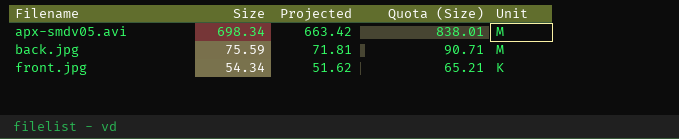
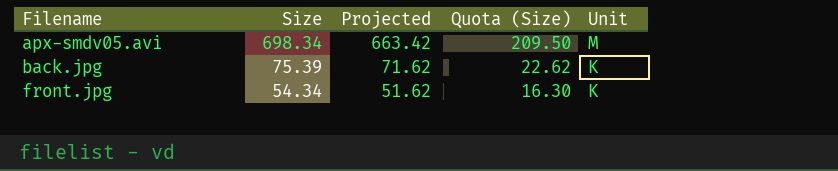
column Quota (Size) | formula: [Size] * 1.2 -> [Size] * 0.3
back.jpg | Size: 75.59 -> 75.39
back.jpg | Projected: 71.81 -> 71.62
back.jpg | Unit: M -> K

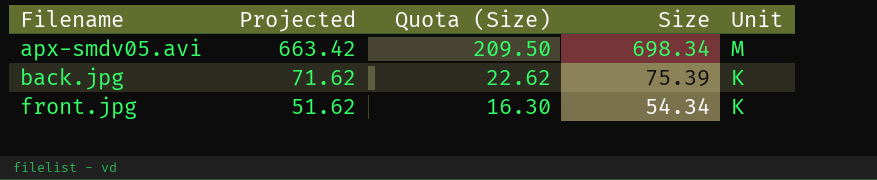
column Size | position: 2 -> 4

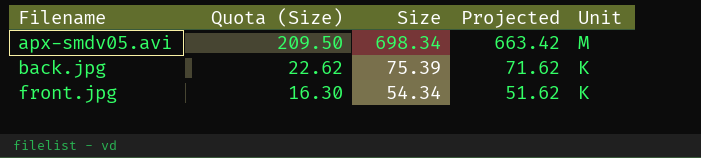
column Projected | position: 2 -> 4

